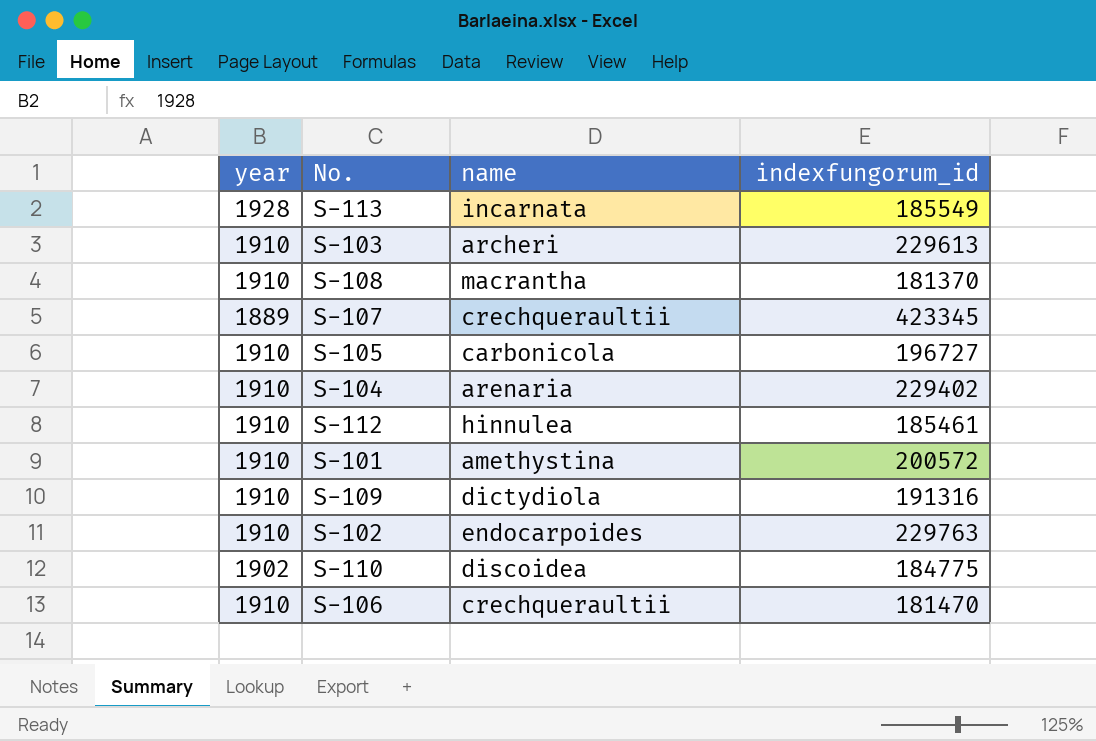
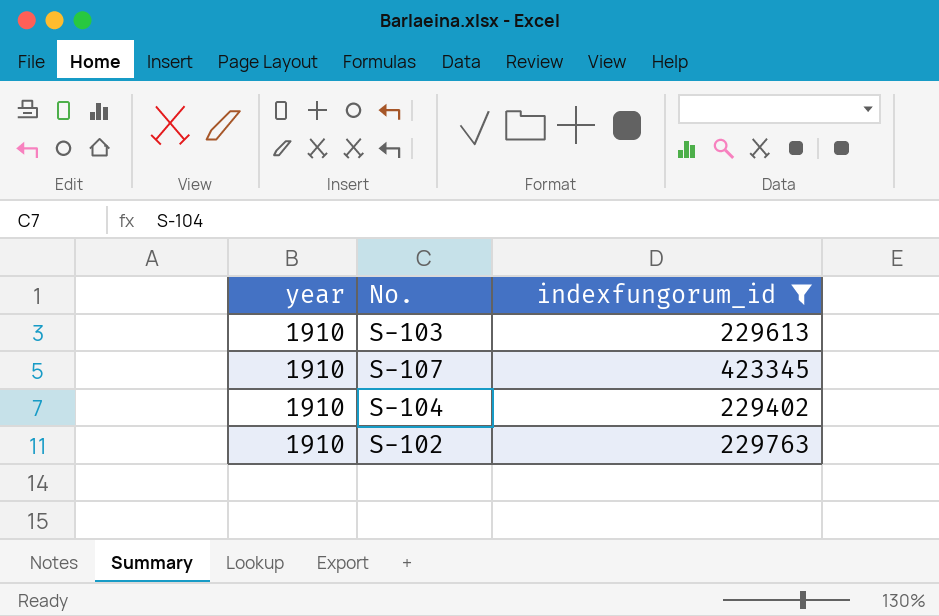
filter: none -> indexfungorum_id >= 229402
column name | position: 3 -> none
S-107 | year: 1889 -> 1910

